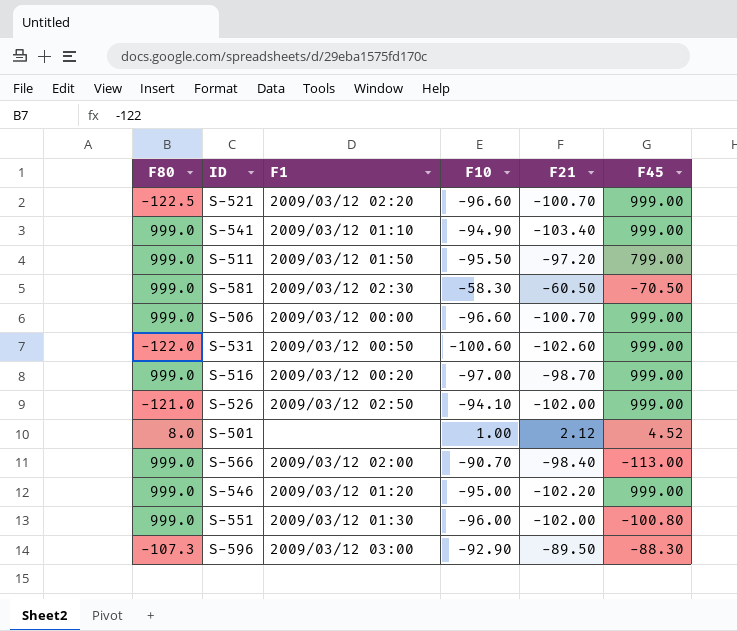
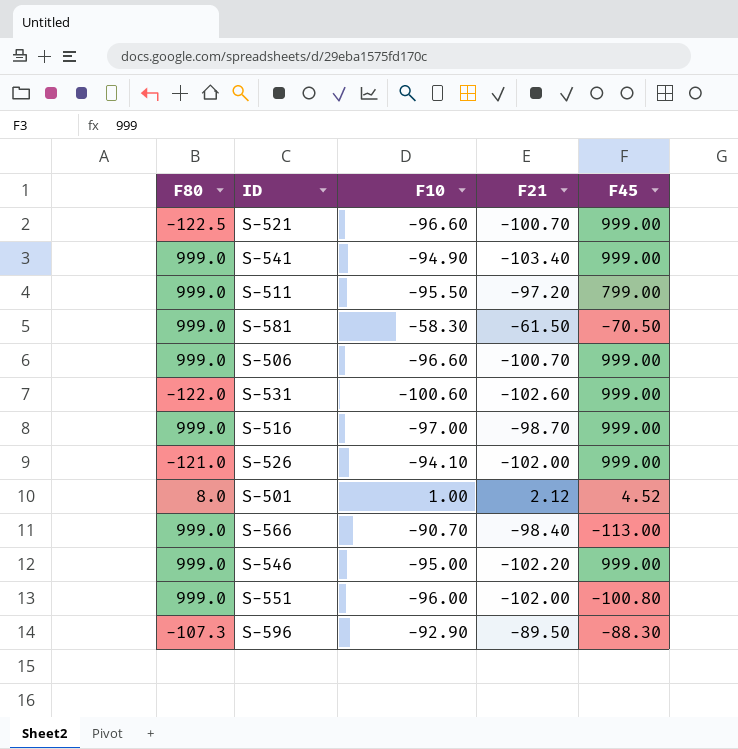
column F1 | position: 3 -> none
S-581 | F21: -60.50 -> -61.50

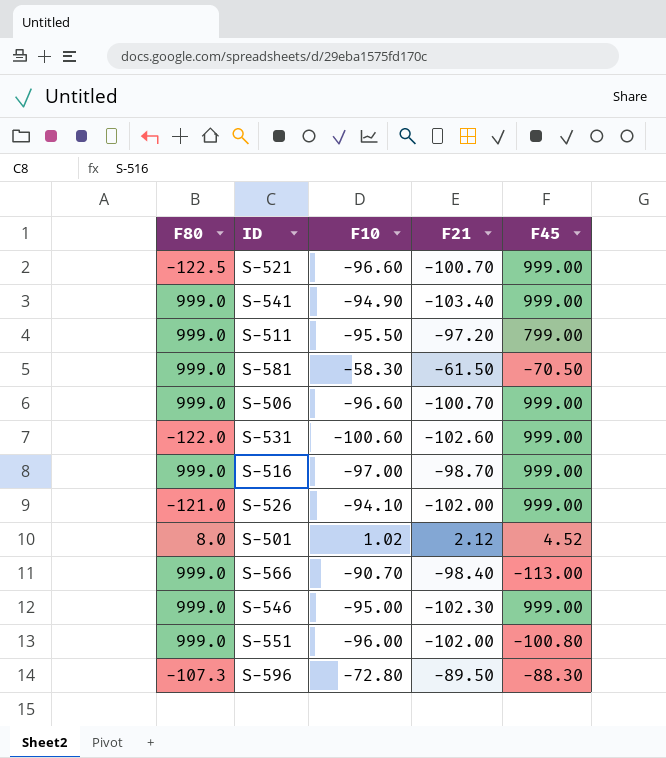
S-501 | F10: 1.00 -> 1.02
S-546 | F21: -102.20 -> -102.30
S-596 | F10: -92.90 -> -72.80

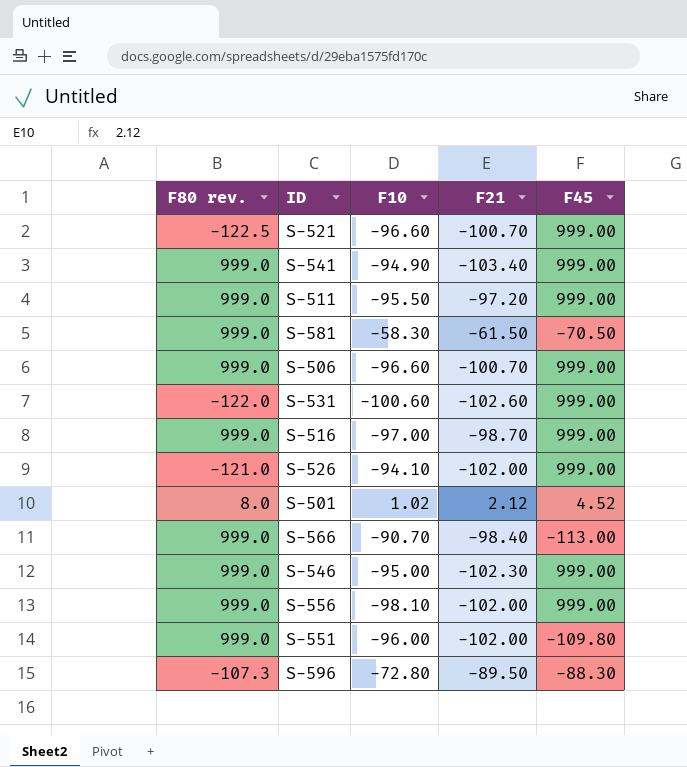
column name: F80 -> F80 rev.
S-511 | F45: 799.00 -> 999.00
row S-556: none -> 999.0 | -98.10 | -102.00 | 999.00
S-551 | F45: -100.80 -> -109.80

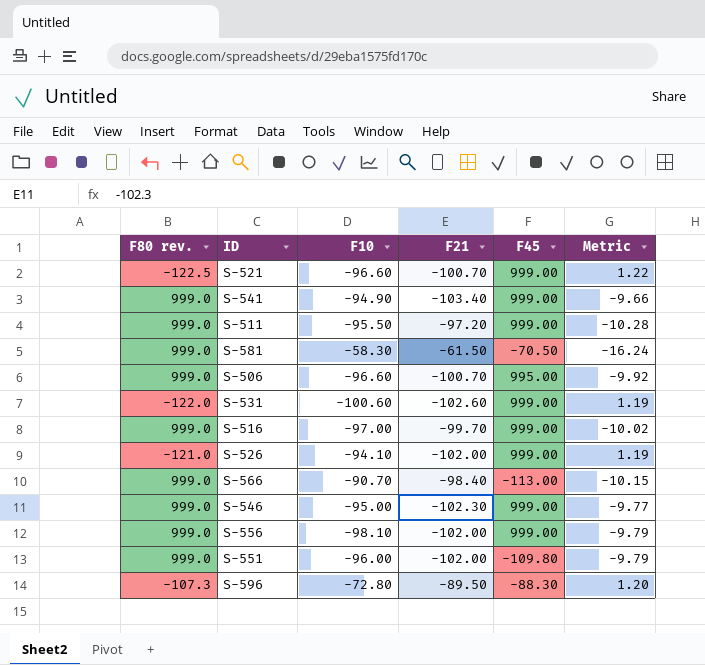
column Metric | formula: none -> [F80 rev.] / [F21]
row S-501: 8.0 | 1.02 | 2.12 | 4.52 -> none
S-506 | F45: 999.00 -> 995.00
S-516 | F21: -98.70 -> -99.70

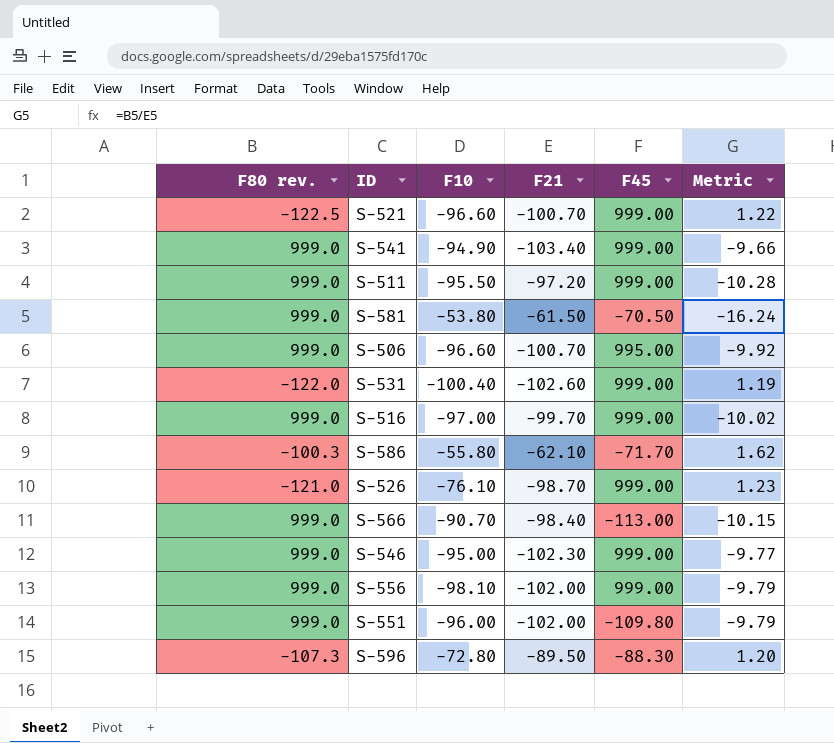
S-581 | F10: -58.30 -> -53.80
S-531 | F10: -100.60 -> -100.40
row S-586: none -> -100.3 | -55.80 | -62.10 | -71.70 | 1.62
S-526 | F10: -94.10 -> -76.10
S-526 | F21: -102.00 -> -98.70
S-526 | Metric: 1.19 -> 1.23

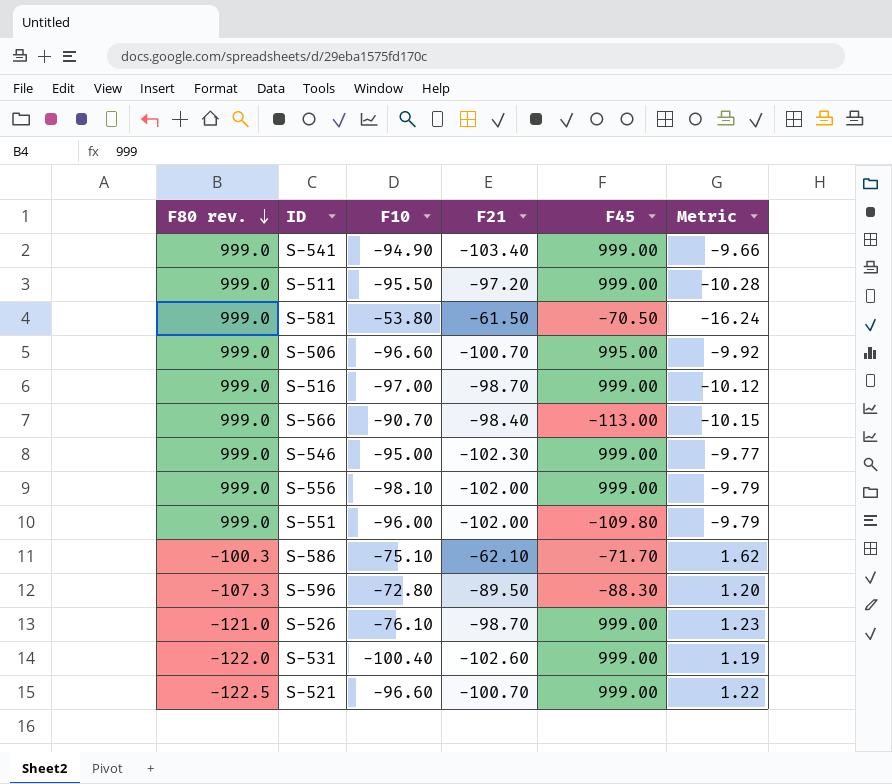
row order: none -> F80 rev. descending
S-516 | F21: -99.70 -> -98.70
S-516 | Metric: -10.02 -> -10.12
S-586 | F10: -55.80 -> -75.10

